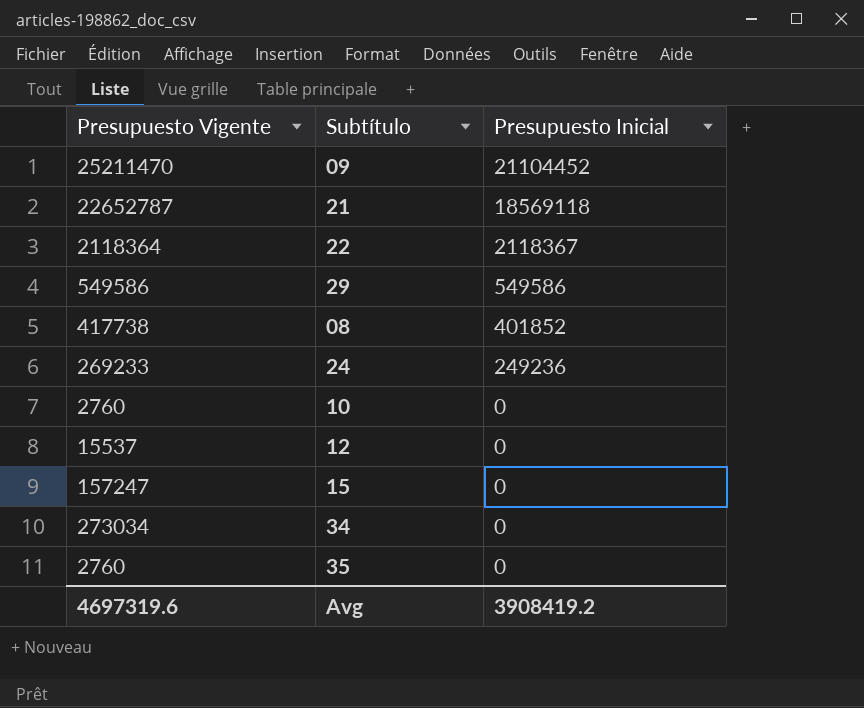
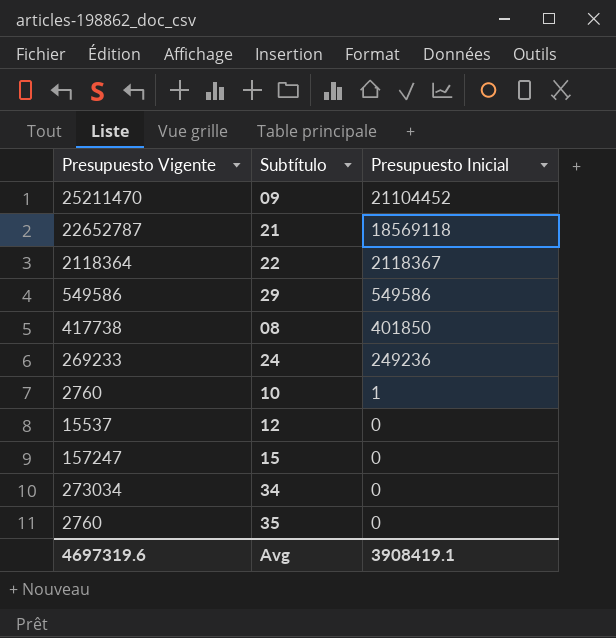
08 | Presupuesto Inicial: 401852 -> 401850
10 | Presupuesto Inicial: 0 -> 1
Avg | Presupuesto Inicial: 3908419.2 -> 3908419.1

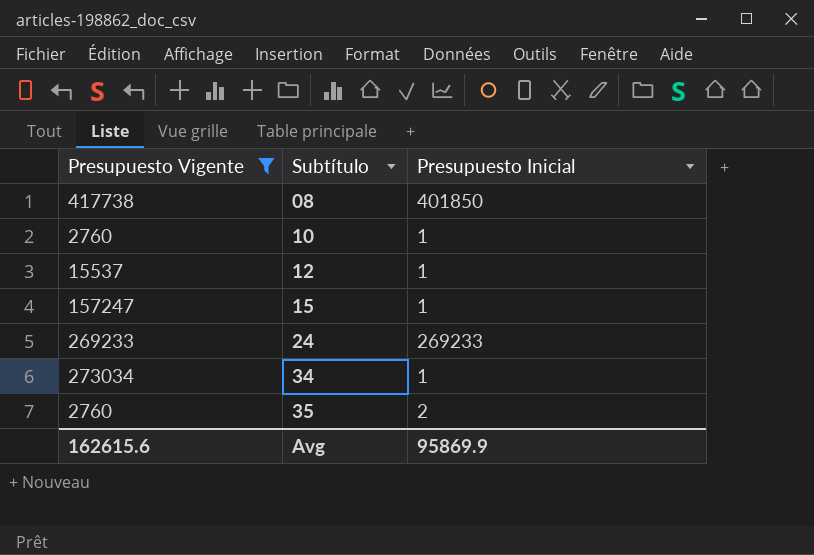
filter: none -> Presupuesto Vigente <= 417738
row order: Presupuesto Inicial descending -> Subtítulo ascending
12 | Presupuesto Inicial: 0 -> 1
15 | Presupuesto Inicial: 0 -> 1
24 | Presupuesto Inicial: 249236 -> 269233
34 | Presupuesto Inicial: 0 -> 1
35 | Presupuesto Inicial: 0 -> 2
Avg | Presupuesto Vigente: 4697319.6 -> 162615.6
Avg | Presupuesto Inicial: 3908419.1 -> 95869.9

